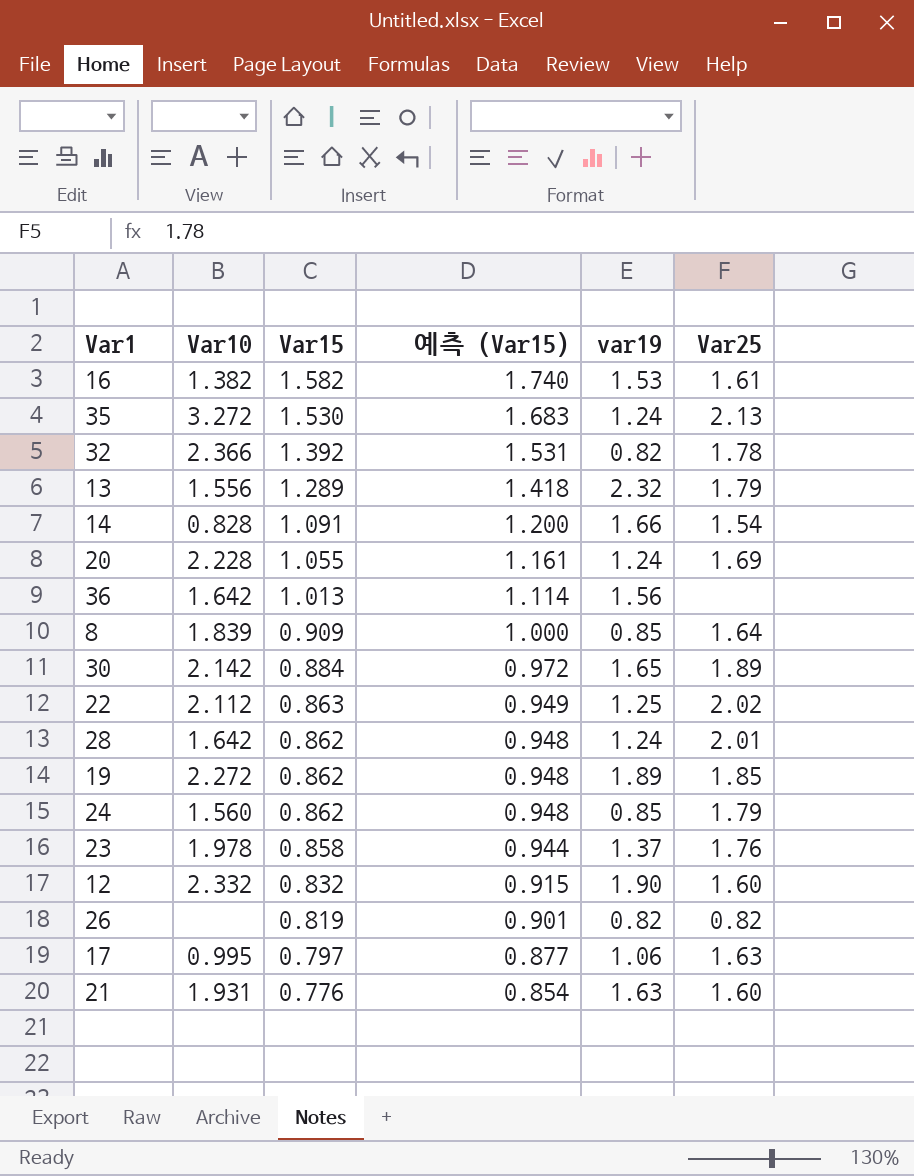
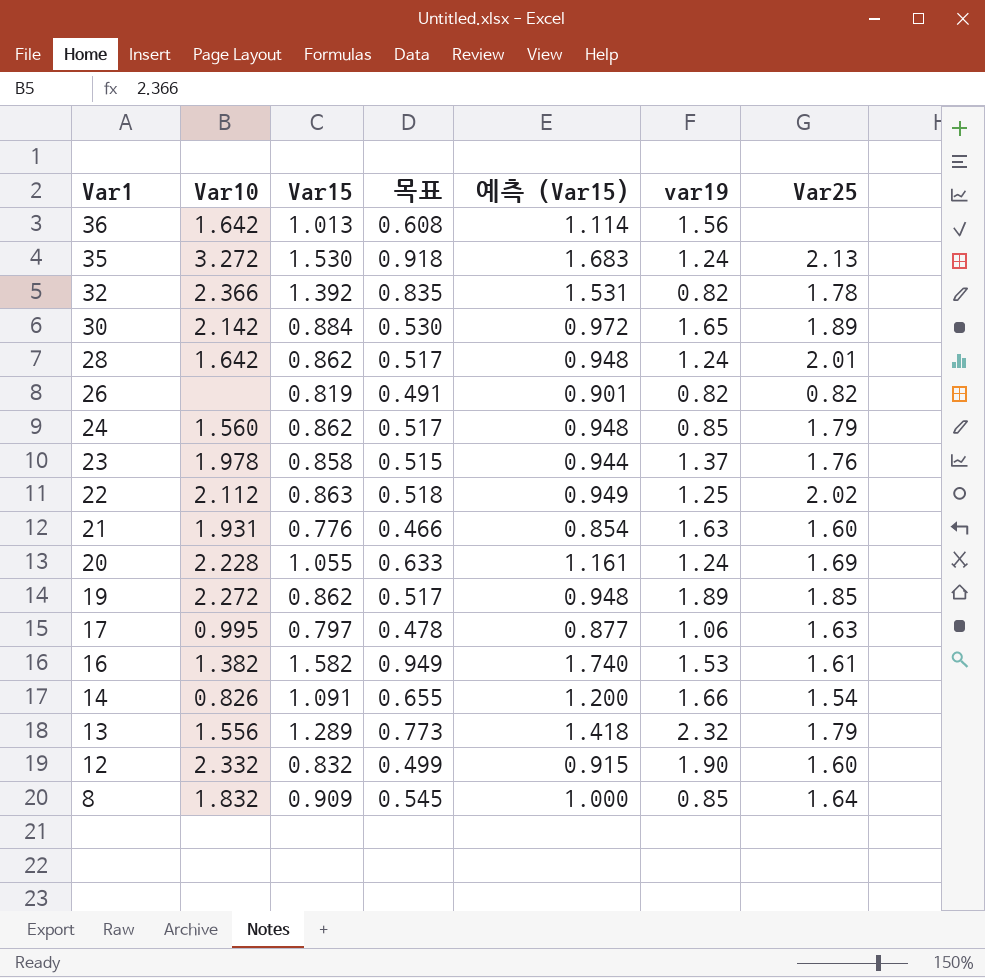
row order: Var15 descending -> Var1 descending
column 목표 | formula: none -> [Var15] * 0.6
14 | Var10: 0.828 -> 0.826
8 | Var10: 1.839 -> 1.832

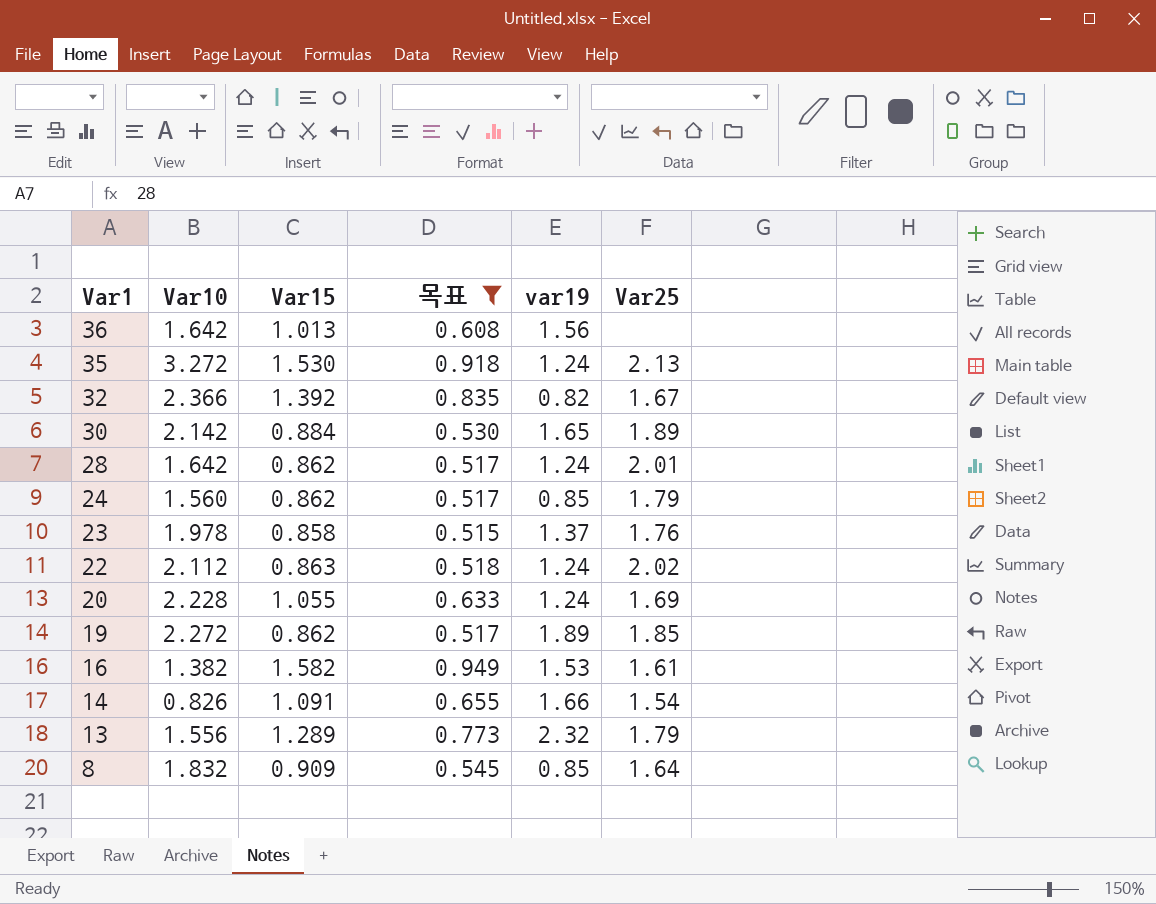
filter: none -> 목표 >= 0.515
column 예측 (Var15) | formula: [Var15] * 1.1 -> none
32 | Var25: 1.78 -> 1.67
22 | var19: 1.25 -> 1.24

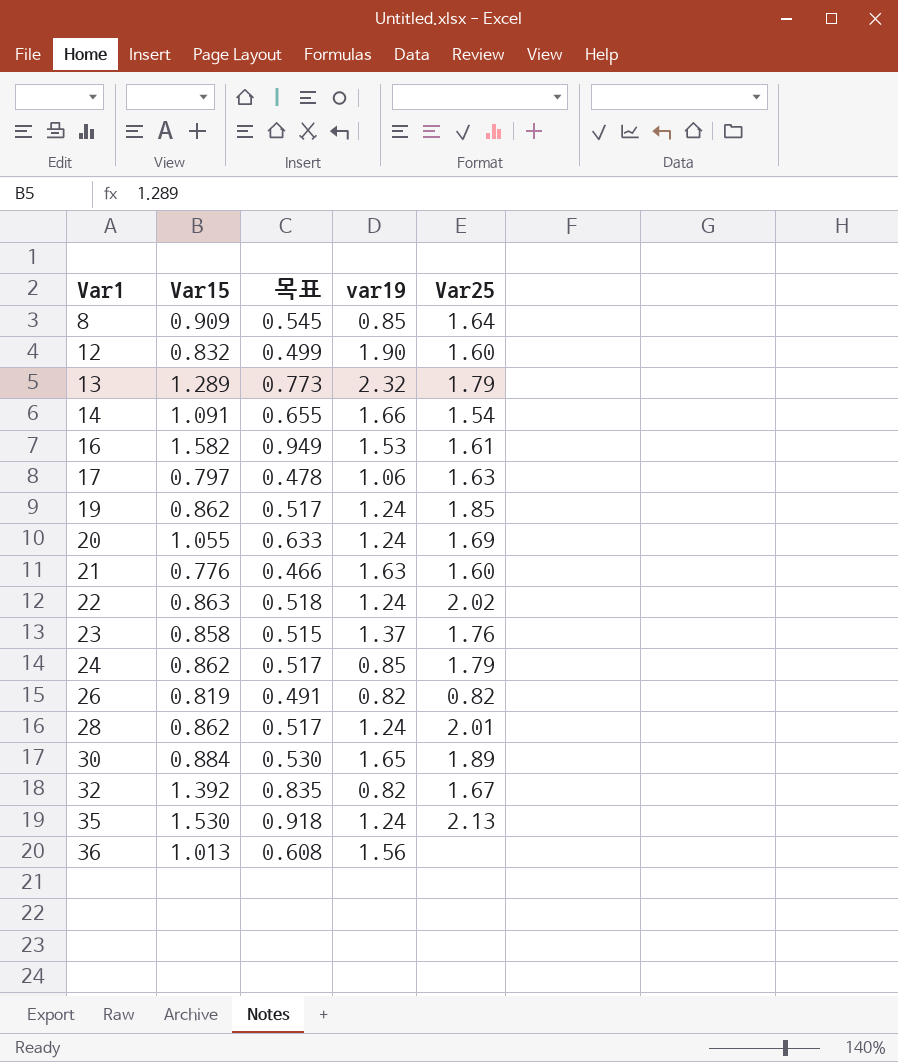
filter: 목표 >= 0.515 -> none
row order: Var1 descending -> Var1 ascending
column Var10 | position: 2 -> none
19 | var19: 1.89 -> 1.24

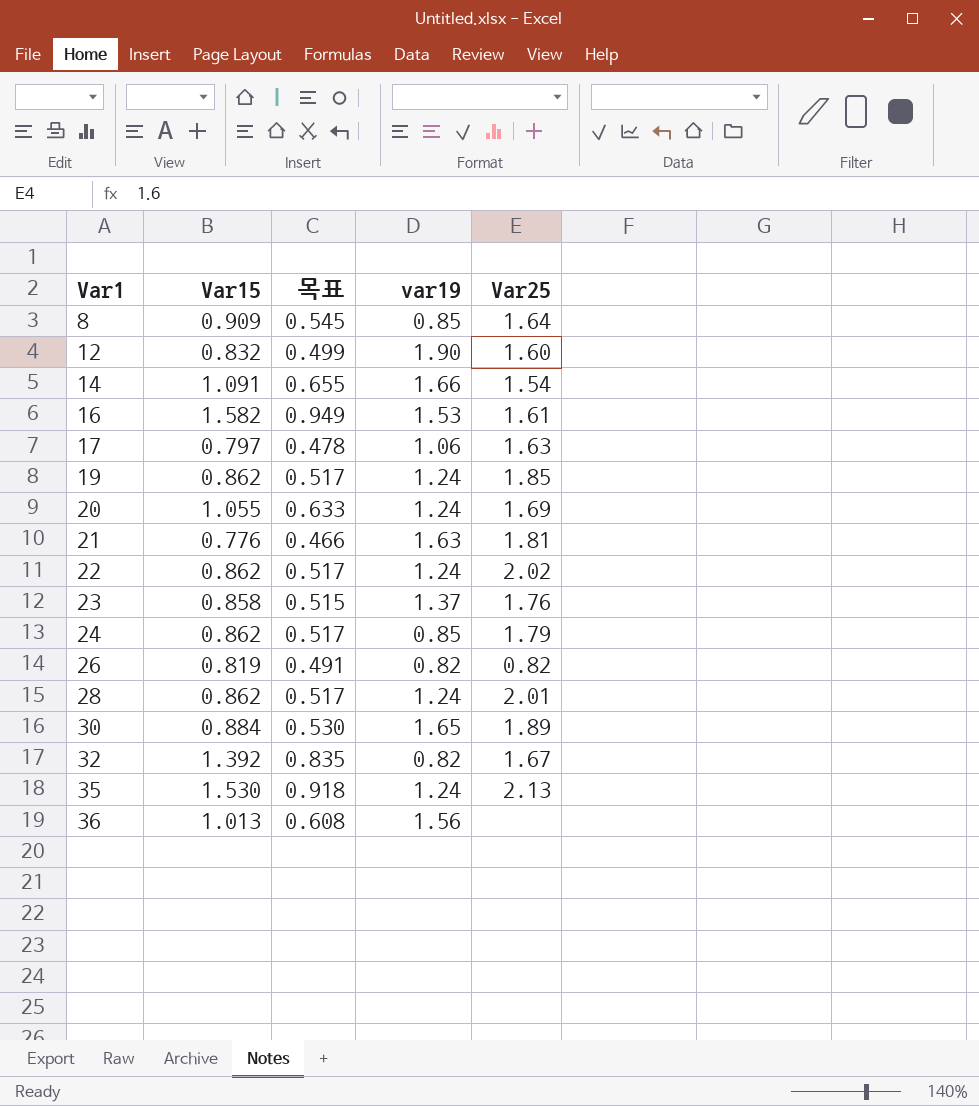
row 13: 1.289 | 0.773 | 2.32 | 1.79 -> none
21 | Var25: 1.60 -> 1.81
22 | Var15: 0.863 -> 0.862
22 | 목표: 0.518 -> 0.517

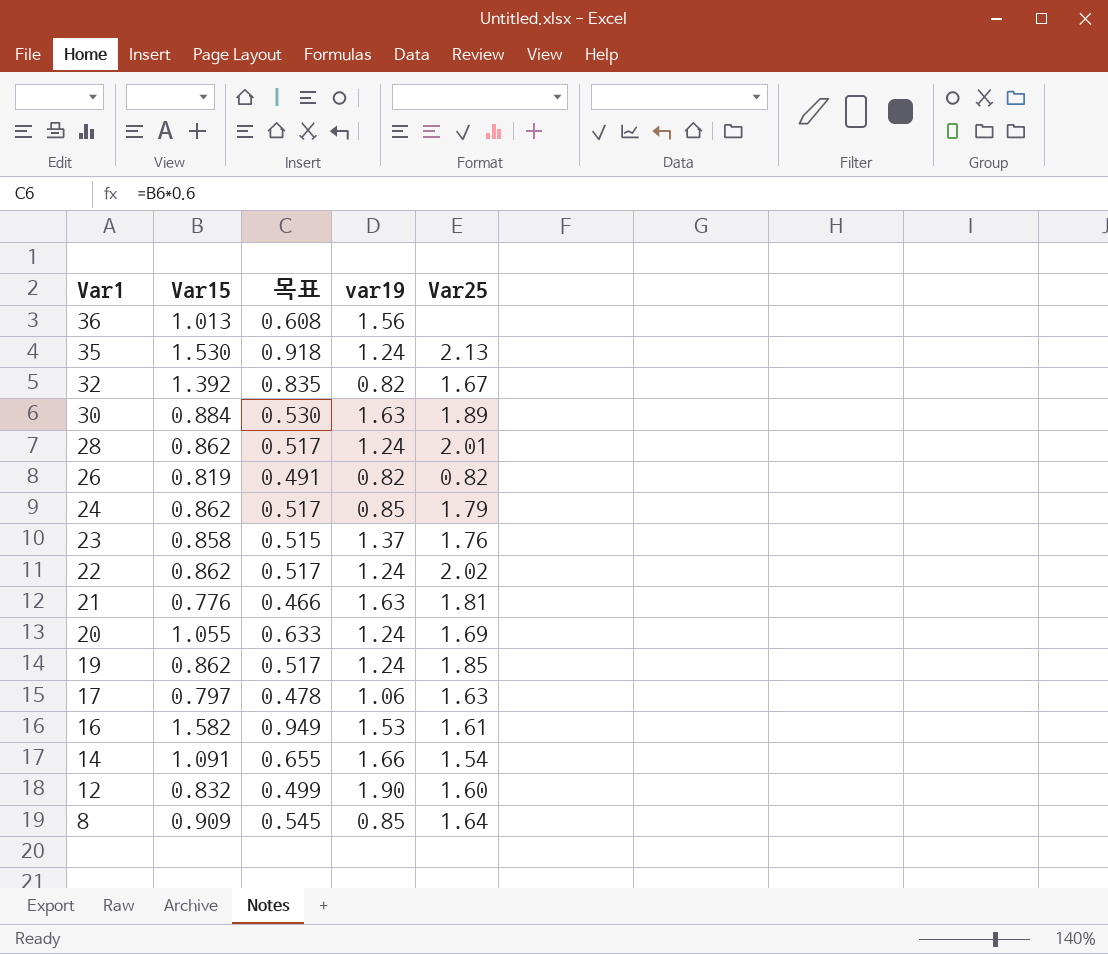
row order: Var1 ascending -> Var1 descending
30 | var19: 1.65 -> 1.63

